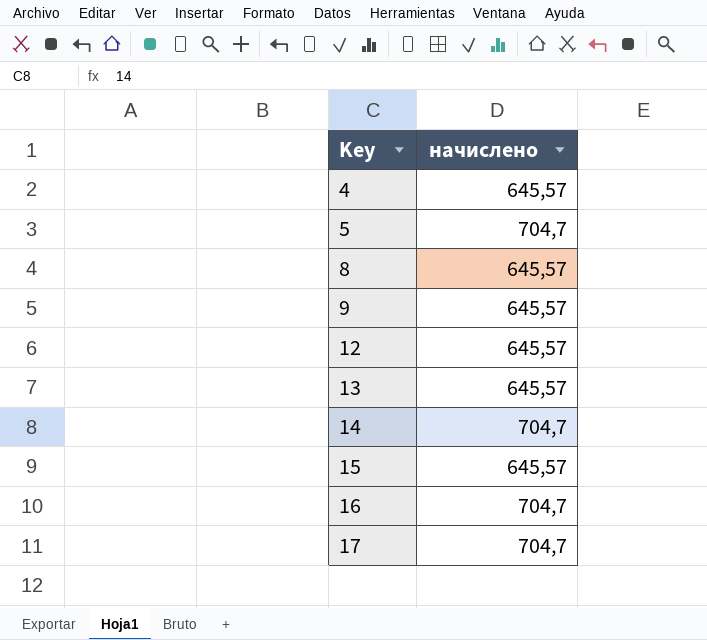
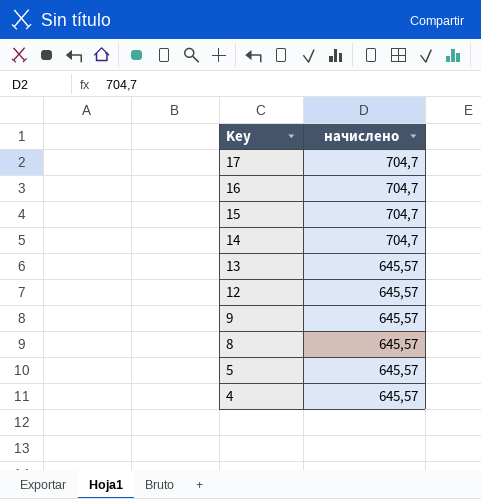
row order: Key ascending -> Key descending
15 | начислено: 645,57 -> 704,7
5 | начислено: 704,7 -> 645,57

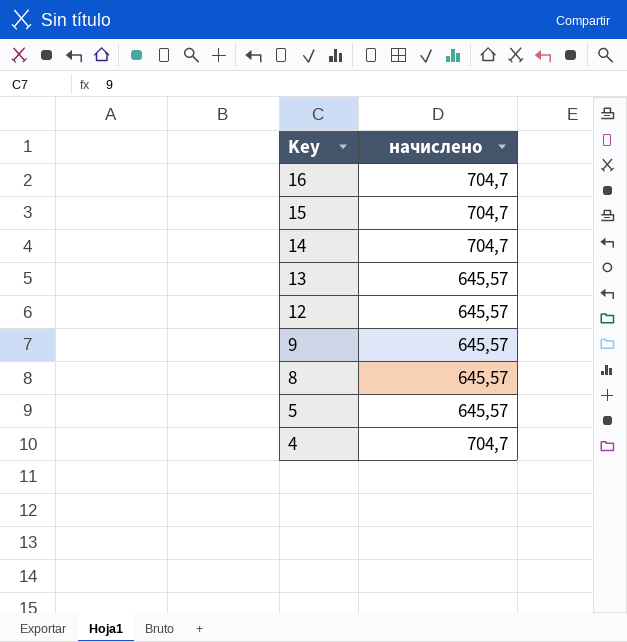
row 17: 704,7 -> none
4 | начислено: 645,57 -> 704,7

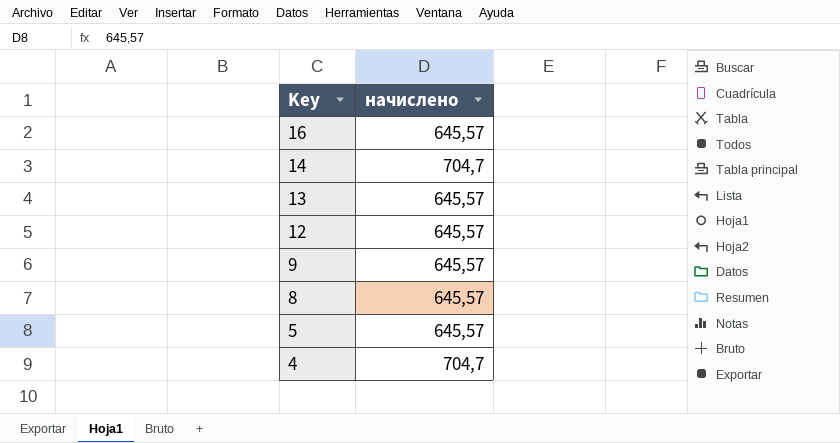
row 15: 704,7 -> none
16 | начислено: 704,7 -> 645,57

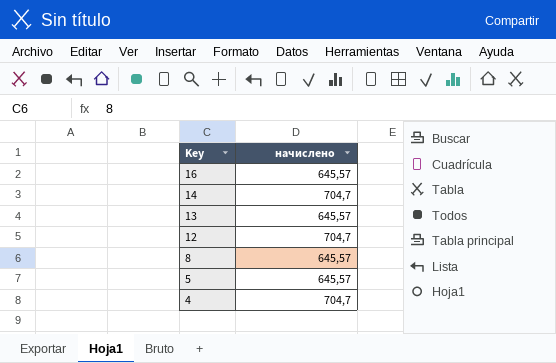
row 9: 645,57 -> none
12 | начислено: 645,57 -> 704,7

